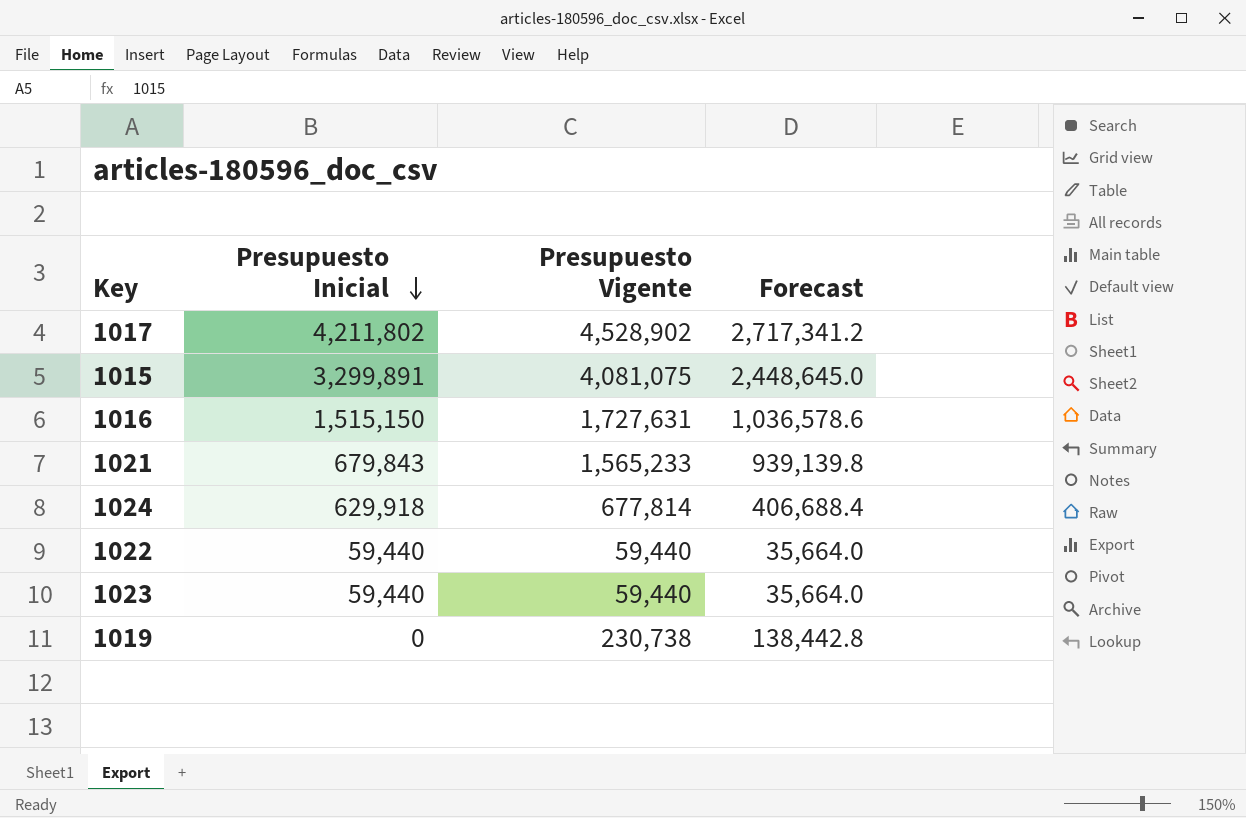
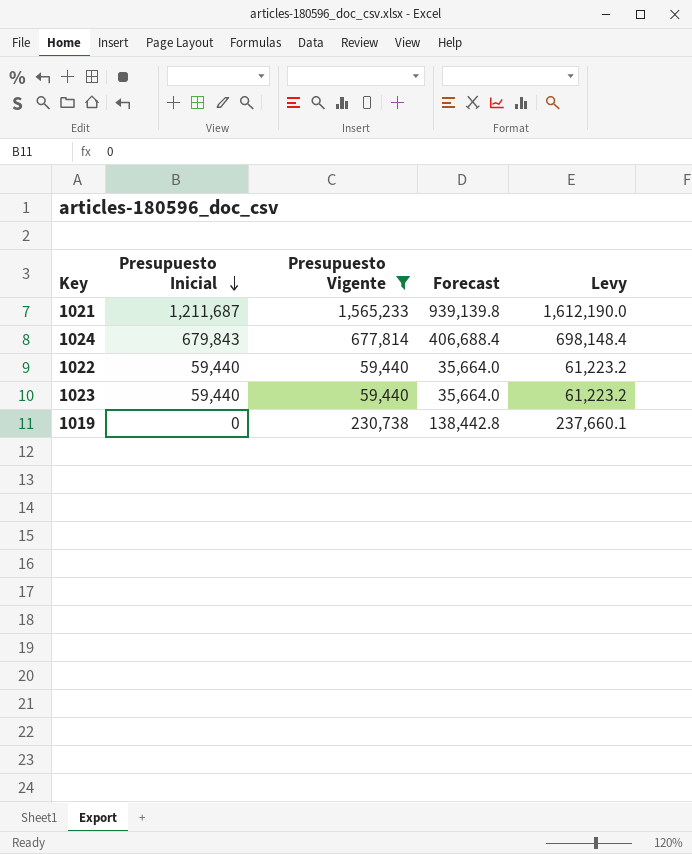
filter: none -> Presupuesto Vigente <= 1,565,233
column Levy | formula: none -> [Presupuesto Vigente] * 1.03
1021 | Presupuesto Inicial: 679,843 -> 1,211,687
1024 | Presupuesto Inicial: 629,918 -> 679,843

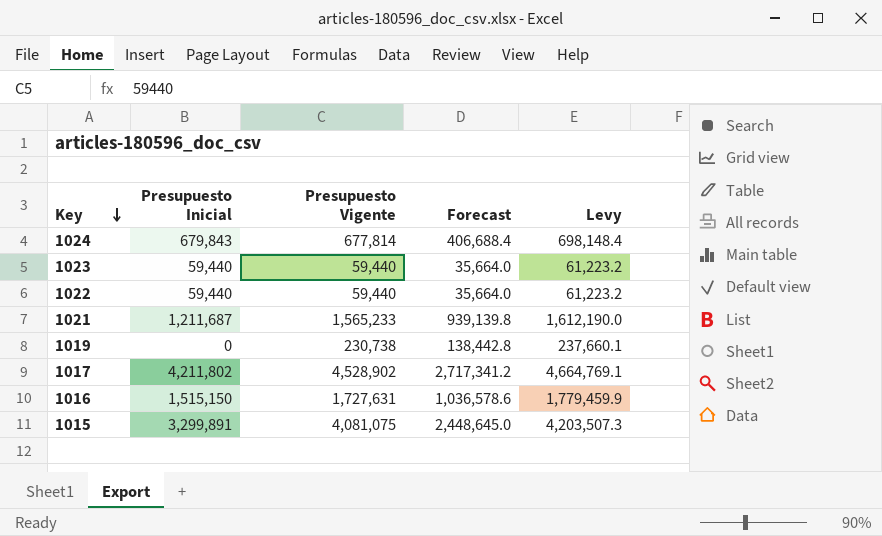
filter: Presupuesto Vigente <= 1,565,233 -> none
row order: Presupuesto Inicial descending -> Key descending

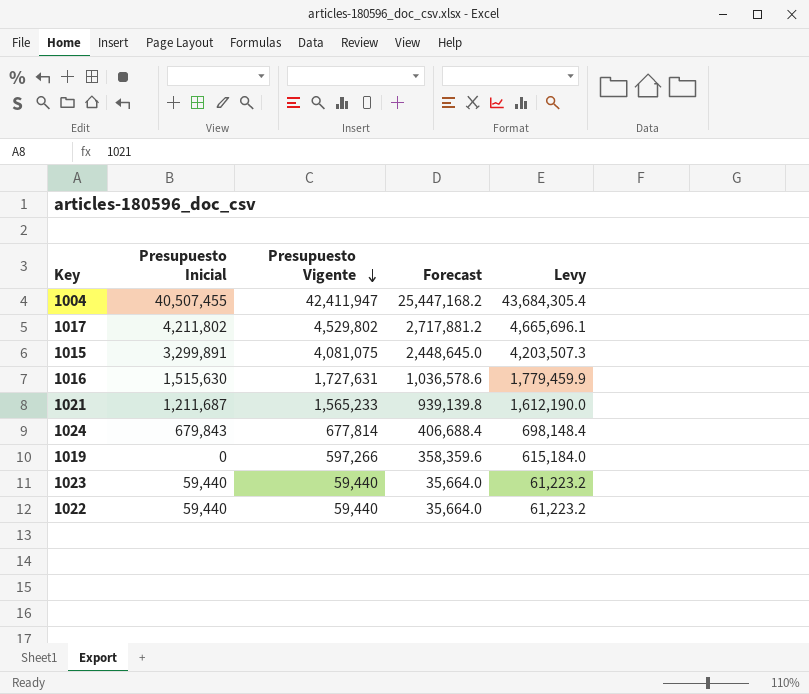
row order: Key descending -> Presupuesto Vigente descending
row 1004: none -> 40,507,455 | 42,411,947 | 25,447,168.2 | 43,684,305.4
1017 | Presupuesto Vigente: 4,528,902 -> 4,529,802
1017 | Forecast: 2,717,341.2 -> 2,717,881.2
1017 | Levy: 4,664,769.1 -> 4,665,696.1
1016 | Presupuesto Inicial: 1,515,150 -> 1,515,630
1019 | Presupuesto Vigente: 230,738 -> 597,266
1019 | Forecast: 138,442.8 -> 358,359.6
1019 | Levy: 237,660.1 -> 615,184.0

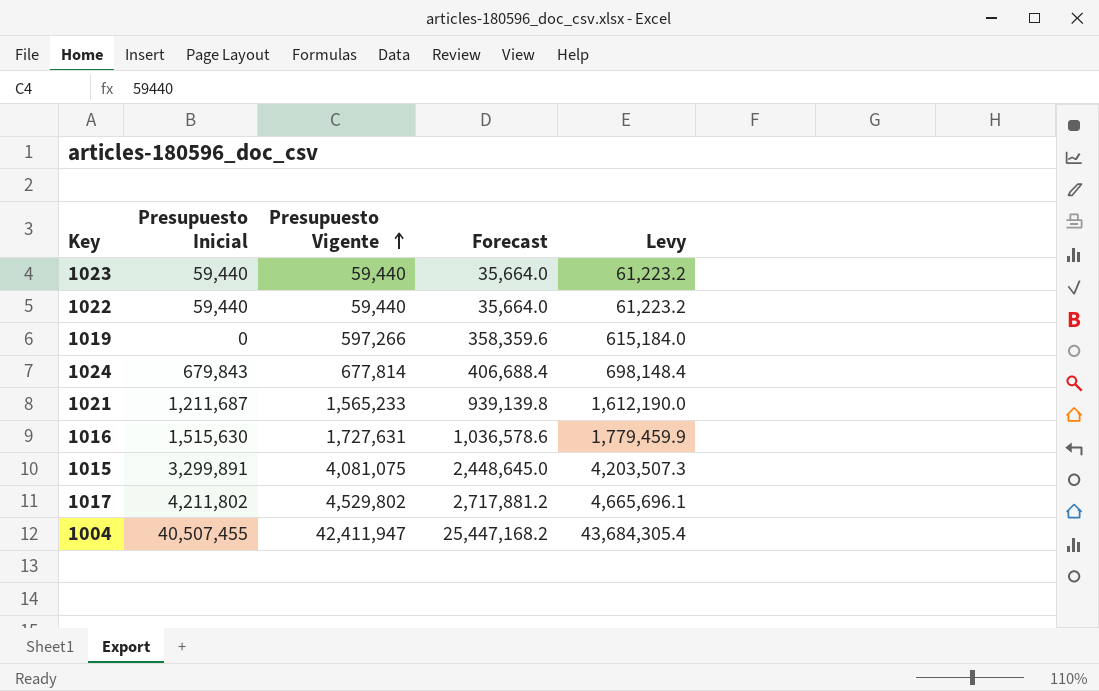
row order: Presupuesto Vigente descending -> Presupuesto Vigente ascending

